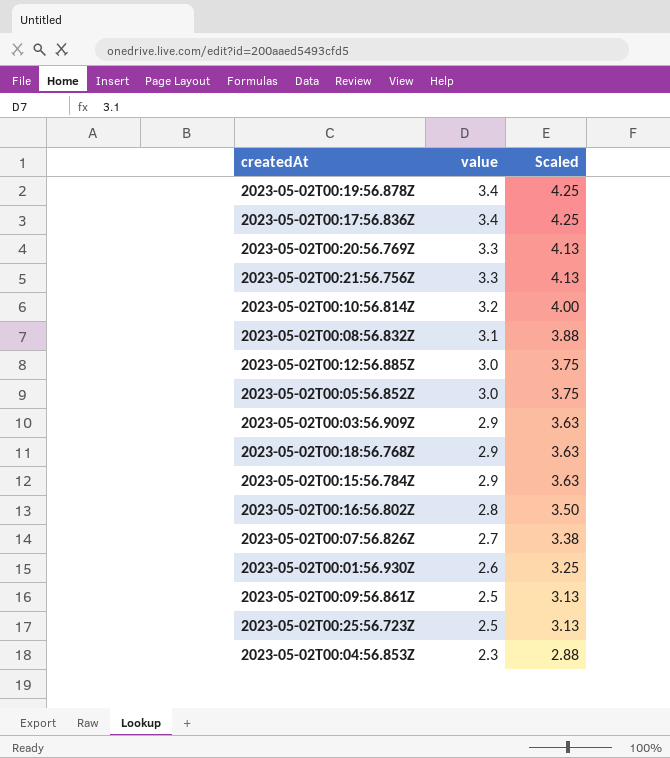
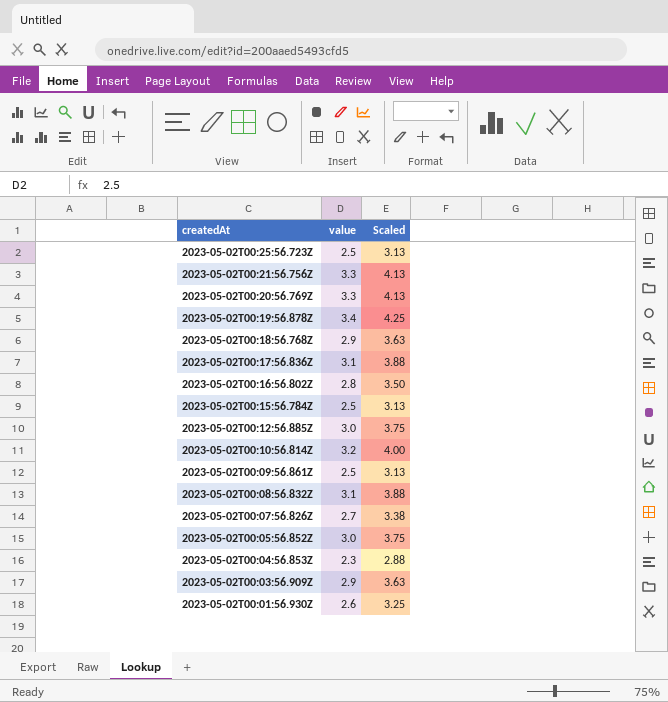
row order: value descending -> createdAt descending
2023-05-02T00:17:56.836Z | value: 3.4 -> 3.1
2023-05-02T00:17:56.836Z | Scaled: 4.25 -> 3.88
2023-05-02T00:15:56.784Z | value: 2.9 -> 2.5
2023-05-02T00:15:56.784Z | Scaled: 3.63 -> 3.13

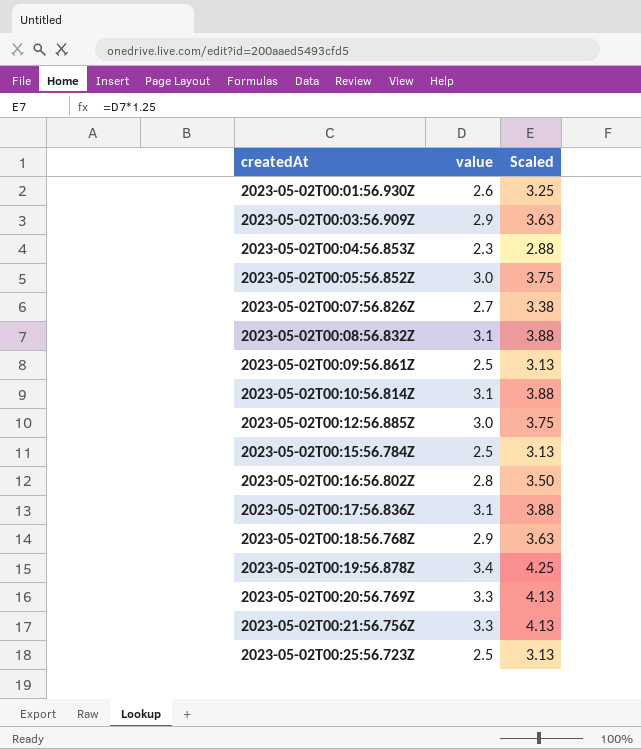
row order: createdAt descending -> createdAt ascending
2023-05-02T00:10:56.814Z | value: 3.2 -> 3.1
2023-05-02T00:10:56.814Z | Scaled: 4.00 -> 3.88

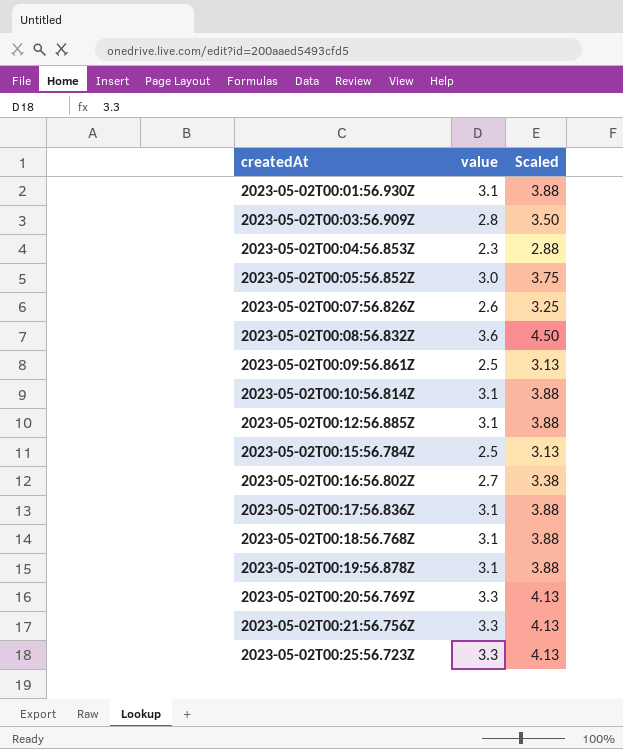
2023-05-02T00:01:56.930Z | value: 2.6 -> 3.1
2023-05-02T00:01:56.930Z | Scaled: 3.25 -> 3.88
2023-05-02T00:03:56.909Z | value: 2.9 -> 2.8
2023-05-02T00:03:56.909Z | Scaled: 3.63 -> 3.50
2023-05-02T00:07:56.826Z | value: 2.7 -> 2.6
2023-05-02T00:07:56.826Z | Scaled: 3.38 -> 3.25
2023-05-02T00:08:56.832Z | value: 3.1 -> 3.6
2023-05-02T00:08:56.832Z | Scaled: 3.88 -> 4.50
2023-05-02T00:12:56.885Z | value: 3.0 -> 3.1
2023-05-02T00:12:56.885Z | Scaled: 3.75 -> 3.88
2023-05-02T00:16:56.802Z | value: 2.8 -> 2.7
2023-05-02T00:16:56.802Z | Scaled: 3.50 -> 3.38
2023-05-02T00:18:56.768Z | value: 2.9 -> 3.1
2023-05-02T00:18:56.768Z | Scaled: 3.63 -> 3.88
2023-05-02T00:19:56.878Z | value: 3.4 -> 3.1
2023-05-02T00:19:56.878Z | Scaled: 4.25 -> 3.88
2023-05-02T00:25:56.723Z | value: 2.5 -> 3.3
2023-05-02T00:25:56.723Z | Scaled: 3.13 -> 4.13

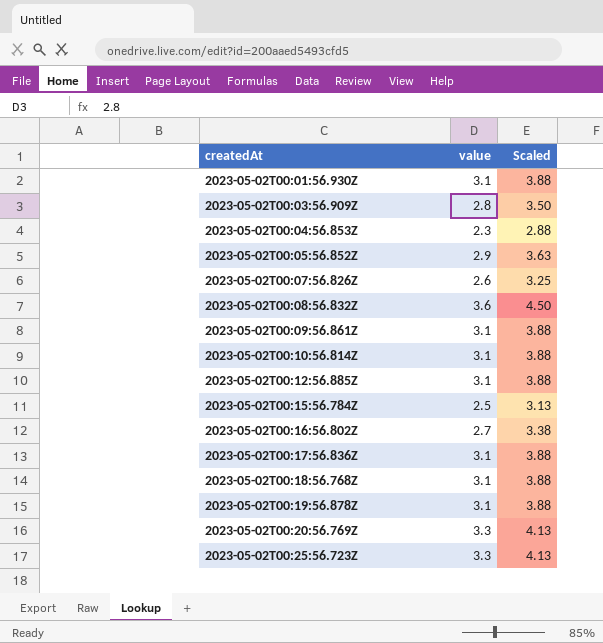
row 2023-05-02T00:21:56.756Z: 3.3 | 4.13 -> none
2023-05-02T00:05:56.852Z | value: 3.0 -> 2.9
2023-05-02T00:05:56.852Z | Scaled: 3.75 -> 3.63
2023-05-02T00:09:56.861Z | value: 2.5 -> 3.1
2023-05-02T00:09:56.861Z | Scaled: 3.13 -> 3.88

